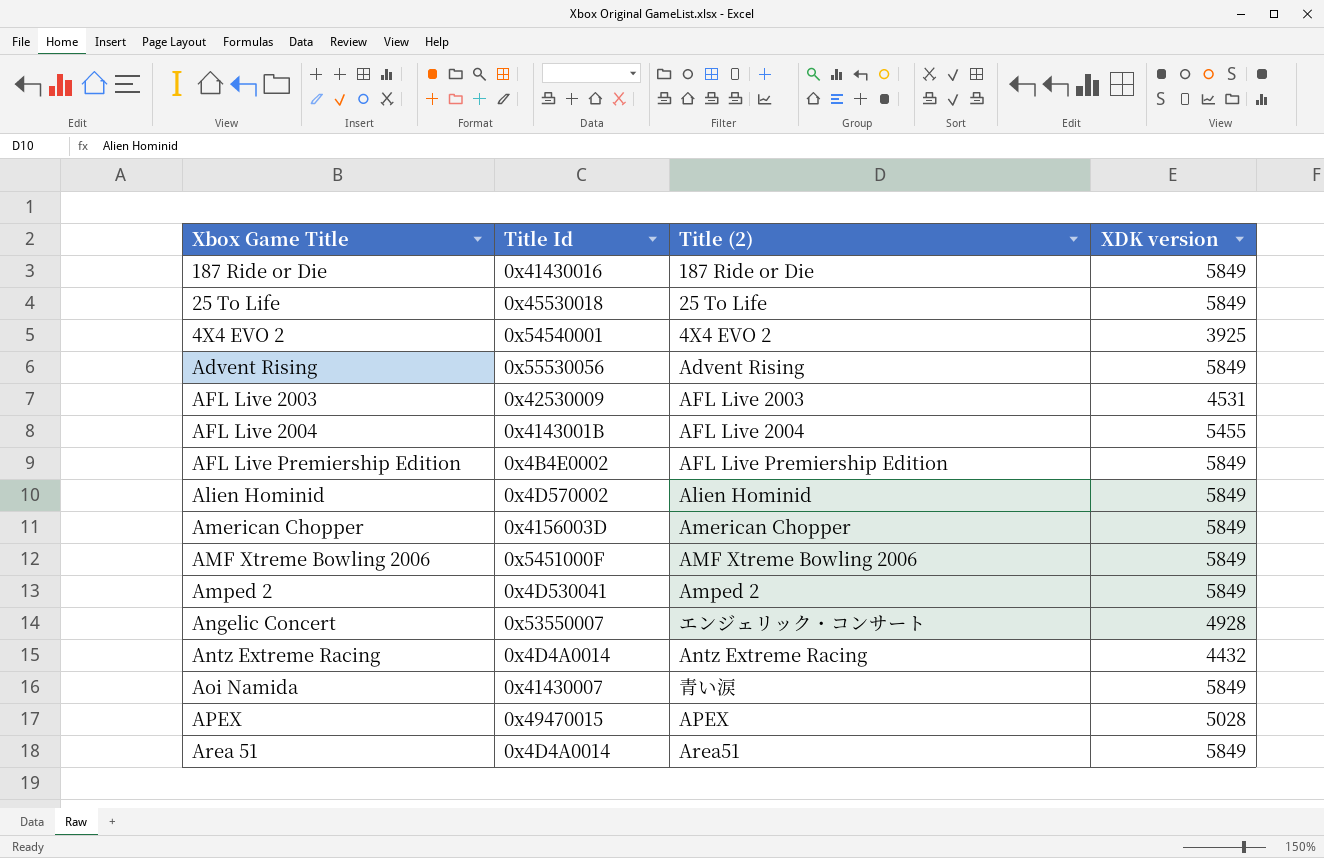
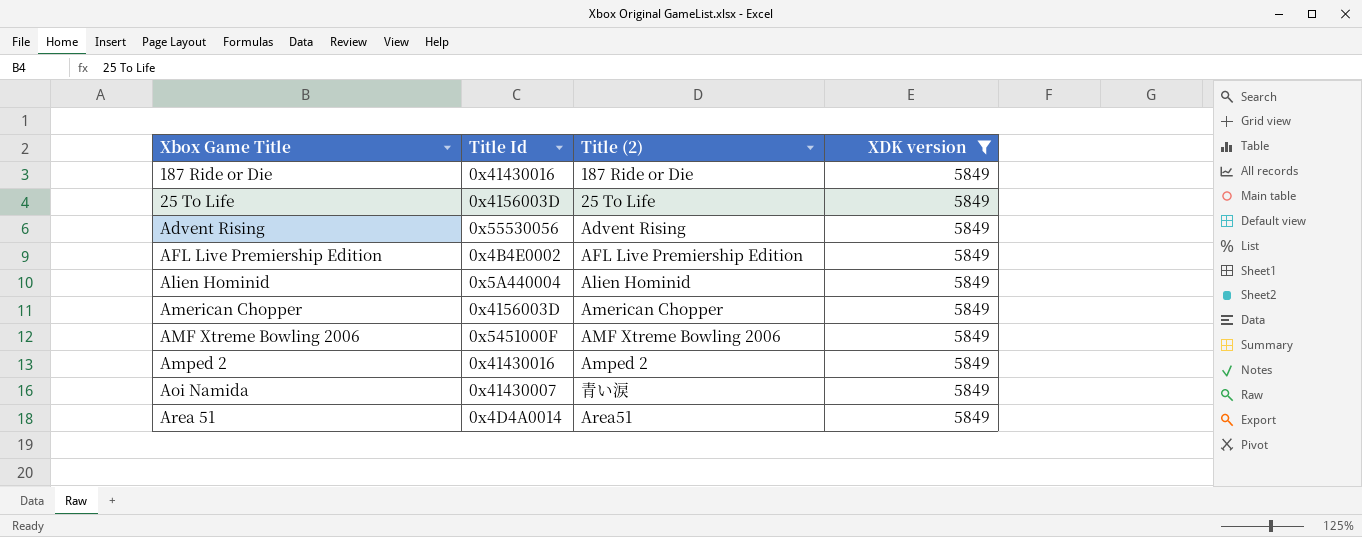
filter: none -> XDK version = 5849
25 To Life | Title Id: 0x45530018 -> 0x4156003D
Alien Hominid | Title Id: 0x4D570002 -> 0x5A440004
Amped 2 | Title Id: 0x4D530041 -> 0x41430016

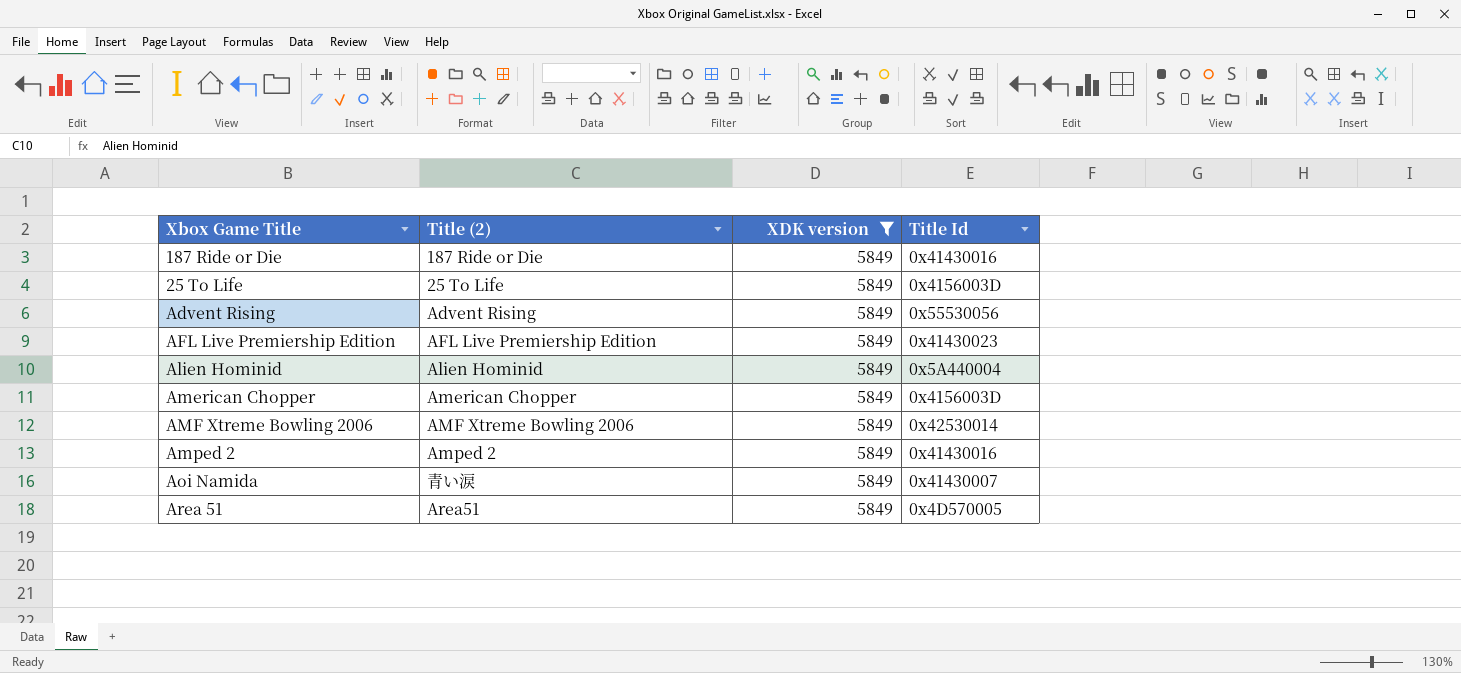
column Title Id | position: 2 -> 4
AFL Live Premiership Edition | Title Id: 0x4B4E0002 -> 0x41430023
AMF Xtreme Bowling 2006 | Title Id: 0x5451000F -> 0x42530014
Area 51 | Title Id: 0x4D4A0014 -> 0x4D570005

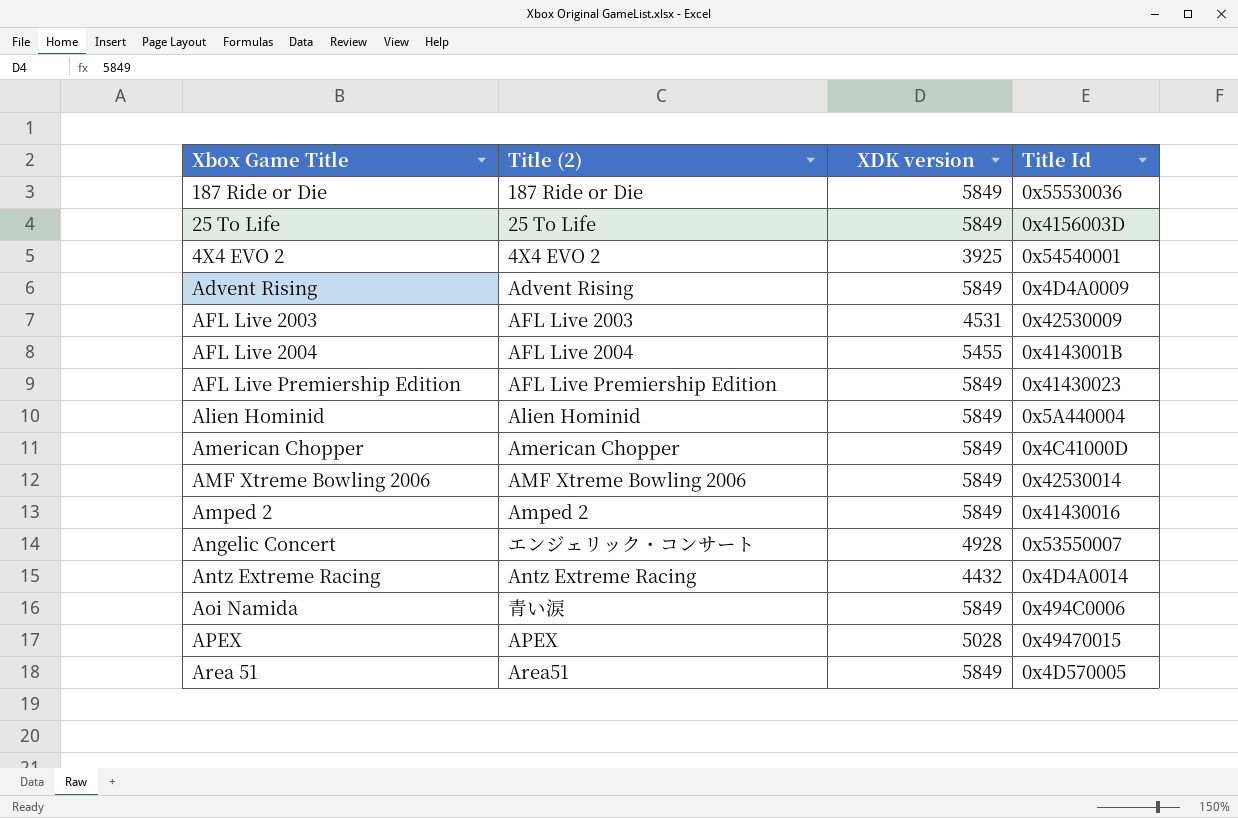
filter: XDK version = 5849 -> none
187 Ride or Die | Title Id: 0x41430016 -> 0x55530036
Advent Rising | Title Id: 0x55530056 -> 0x4D4A0009
American Chopper | Title Id: 0x4156003D -> 0x4C41000D
Aoi Namida | Title Id: 0x41430007 -> 0x494C0006

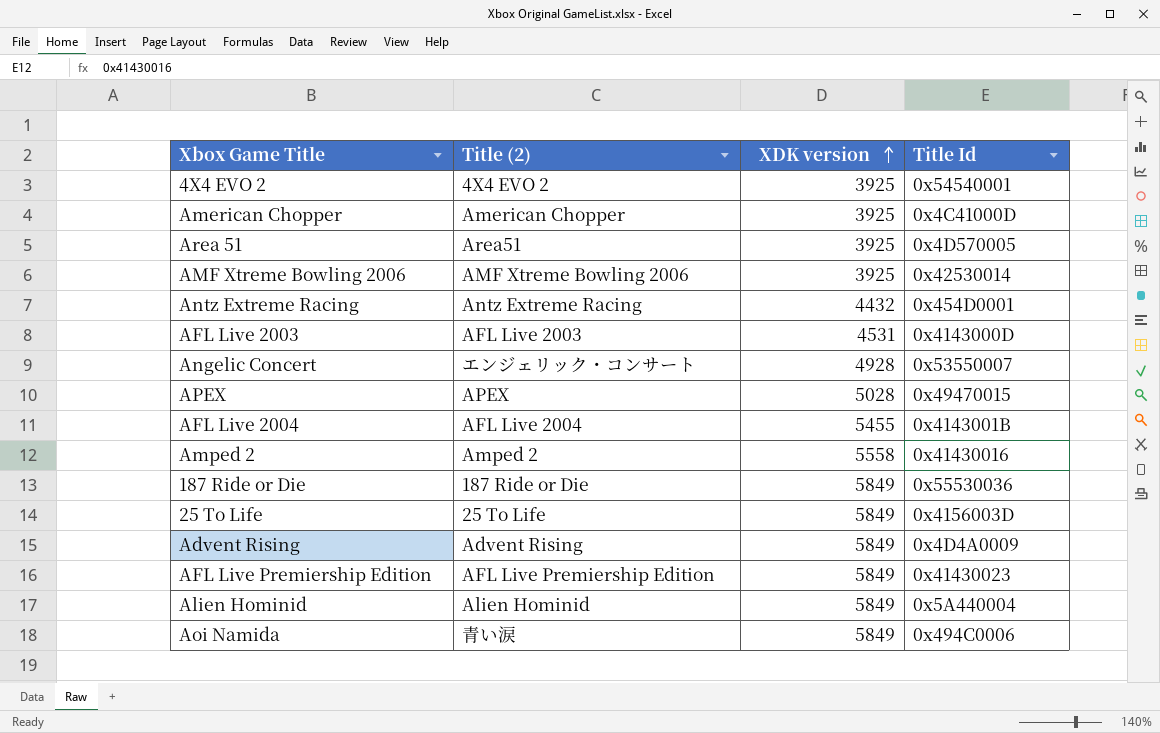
row order: none -> XDK version ascending
American Chopper | XDK version: 5849 -> 3925
Area 51 | XDK version: 5849 -> 3925
AMF Xtreme Bowling 2006 | XDK version: 5849 -> 3925
Antz Extreme Racing | Title Id: 0x4D4A0014 -> 0x454D0001
AFL Live 2003 | Title Id: 0x42530009 -> 0x4143000D
Amped 2 | XDK version: 5849 -> 5558

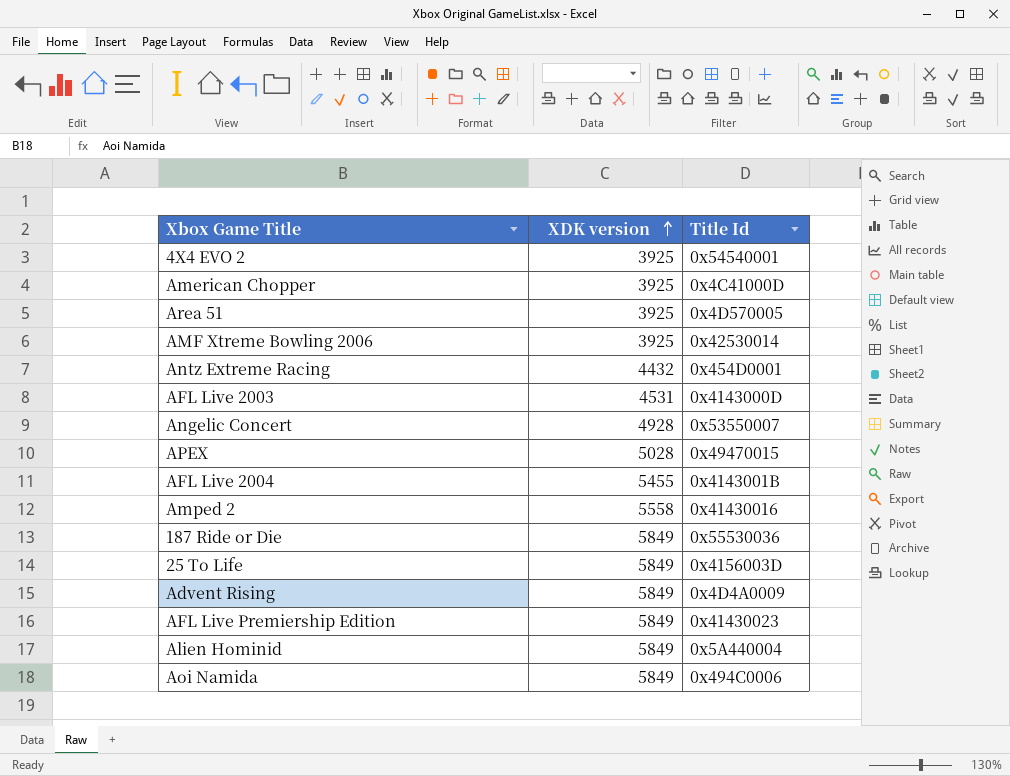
column Title (2) | position: 2 -> none

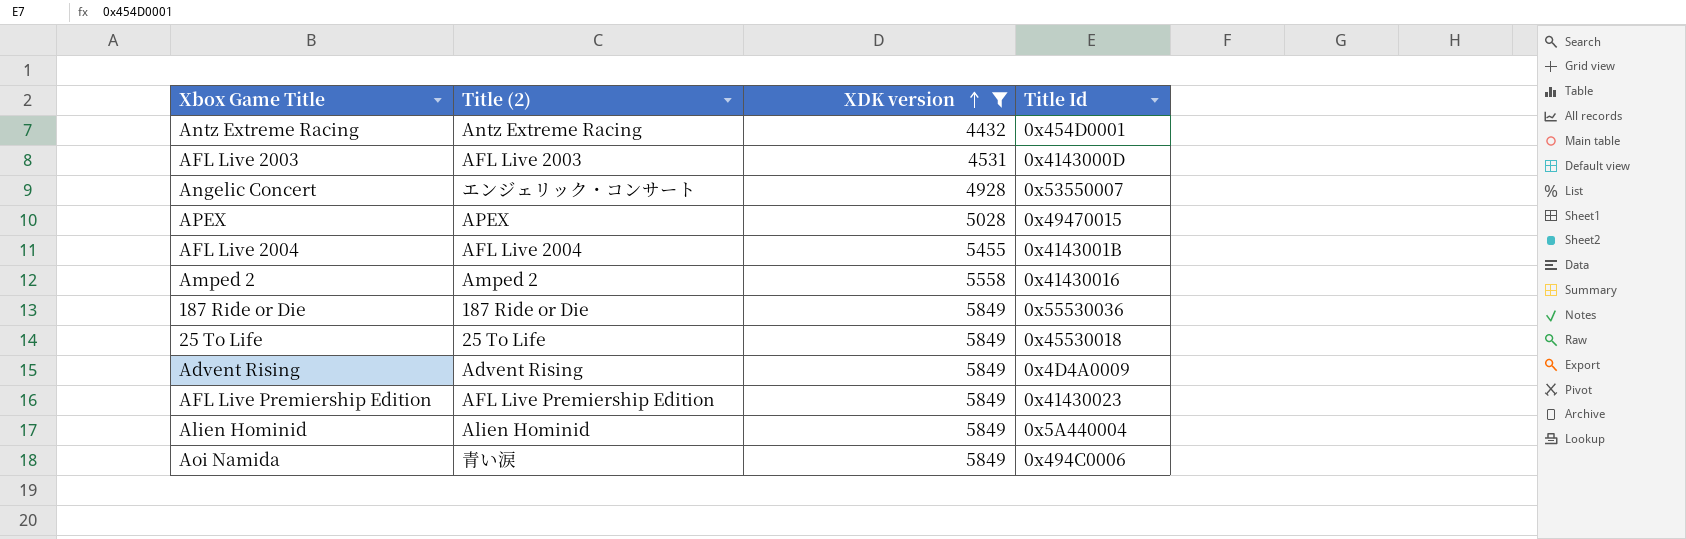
filter: none -> XDK version != 3925
column Title (2) | position: none -> 2
25 To Life | Title Id: 0x4156003D -> 0x45530018

